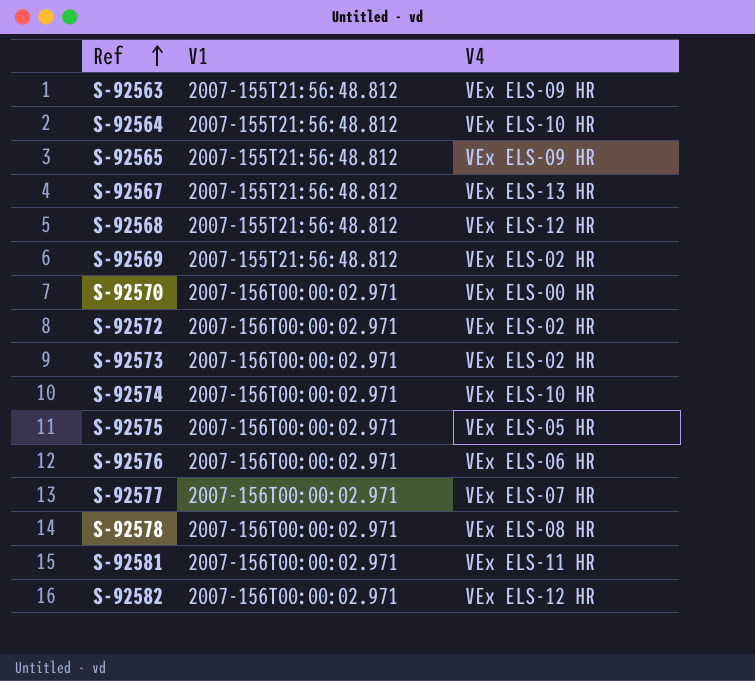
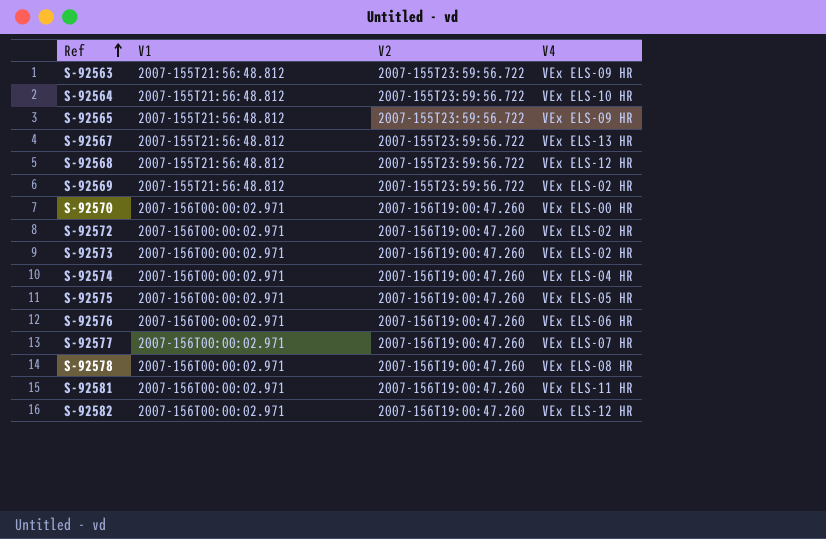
column V2 | position: none -> 3
S-92574 | V4: VEx ELS-10 HR -> VEx ELS-04 HR

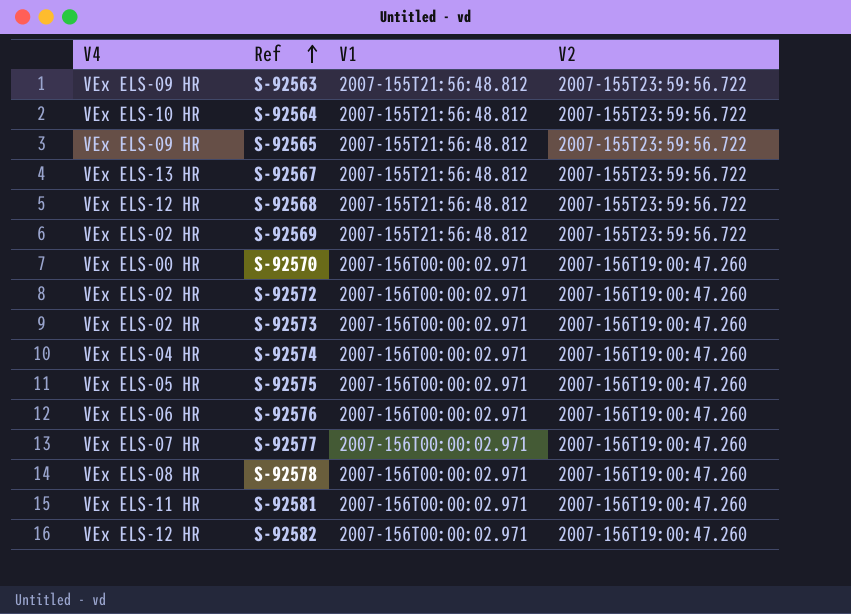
column V4 | position: 4 -> 1

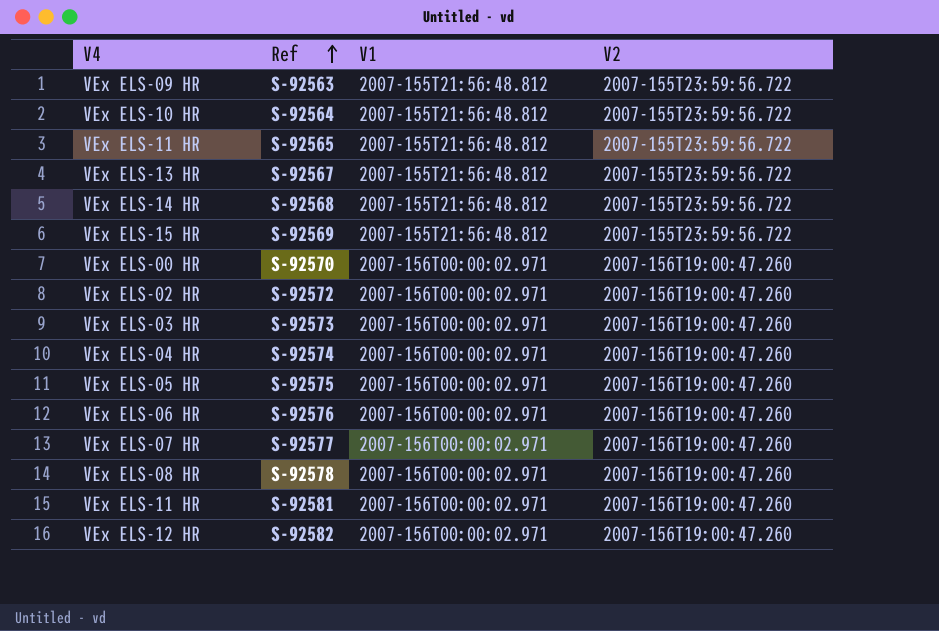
S-92565 | V4: VEx ELS-09 HR -> VEx ELS-11 HR
S-92568 | V4: VEx ELS-12 HR -> VEx ELS-14 HR
S-92569 | V4: VEx ELS-02 HR -> VEx ELS-15 HR
S-92573 | V4: VEx ELS-02 HR -> VEx ELS-03 HR

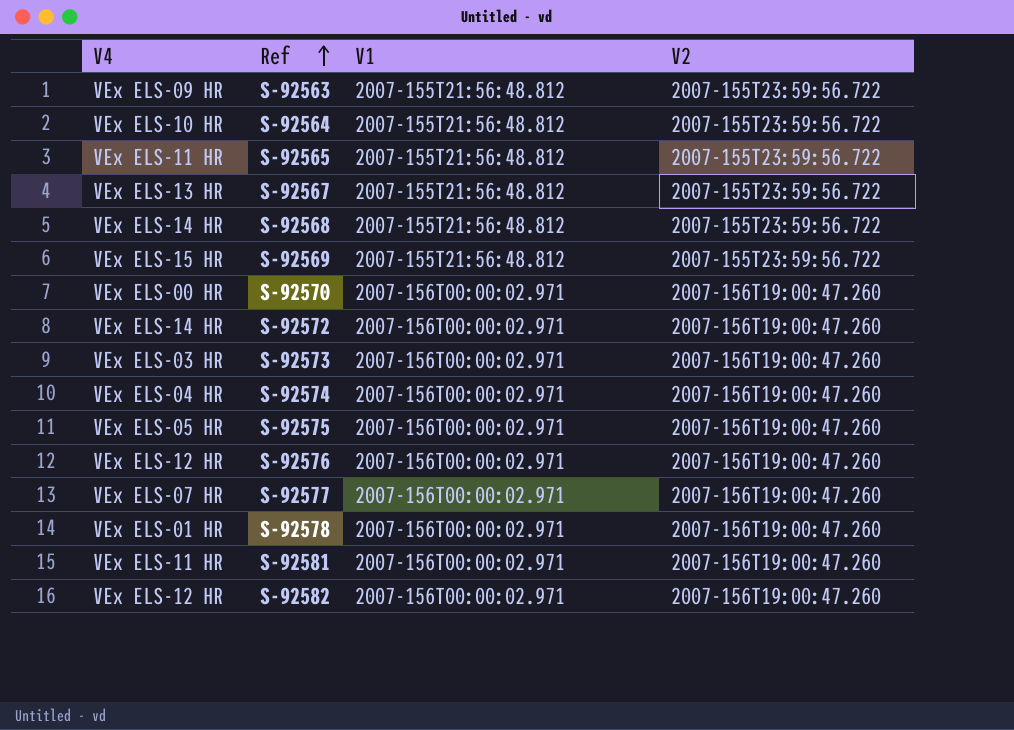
S-92572 | V4: VEx ELS-02 HR -> VEx ELS-14 HR
S-92576 | V4: VEx ELS-06 HR -> VEx ELS-12 HR
S-92578 | V4: VEx ELS-08 HR -> VEx ELS-01 HR

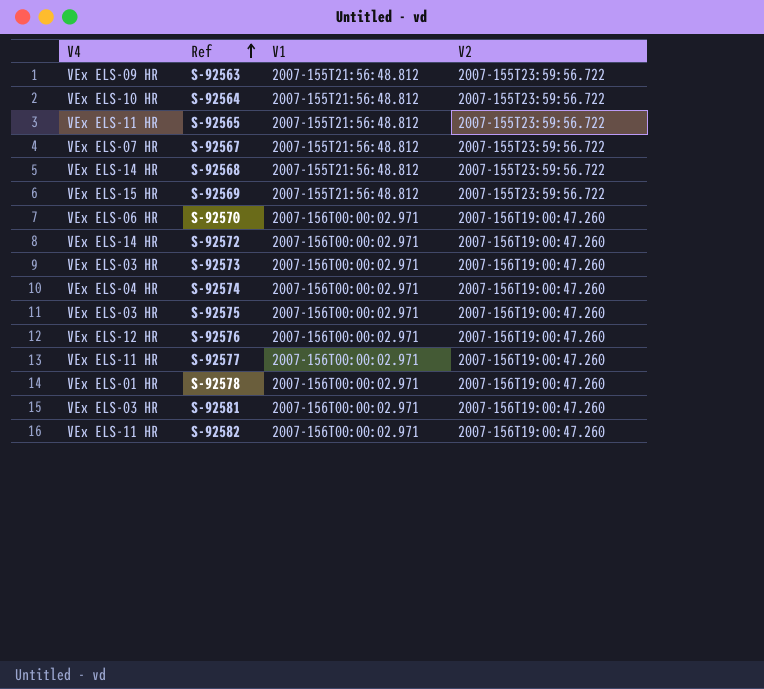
S-92567 | V4: VEx ELS-13 HR -> VEx ELS-07 HR
S-92570 | V4: VEx ELS-00 HR -> VEx ELS-06 HR
S-92575 | V4: VEx ELS-05 HR -> VEx ELS-03 HR
S-92577 | V4: VEx ELS-07 HR -> VEx ELS-11 HR
S-92581 | V4: VEx ELS-11 HR -> VEx ELS-03 HR
S-92582 | V4: VEx ELS-12 HR -> VEx ELS-11 HR

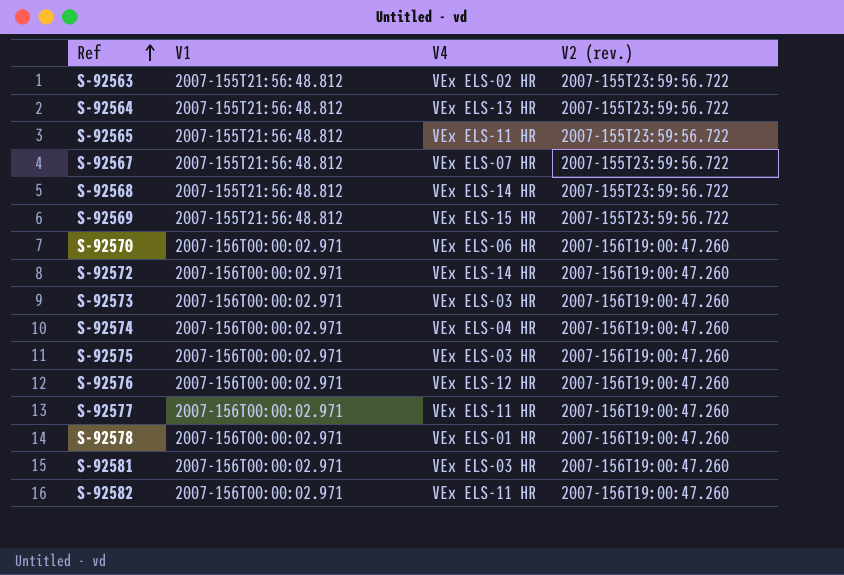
column V4 | position: 1 -> 3
column name: V2 -> V2 (rev.)
S-92563 | V4: VEx ELS-09 HR -> VEx ELS-02 HR
S-92564 | V4: VEx ELS-10 HR -> VEx ELS-13 HR

